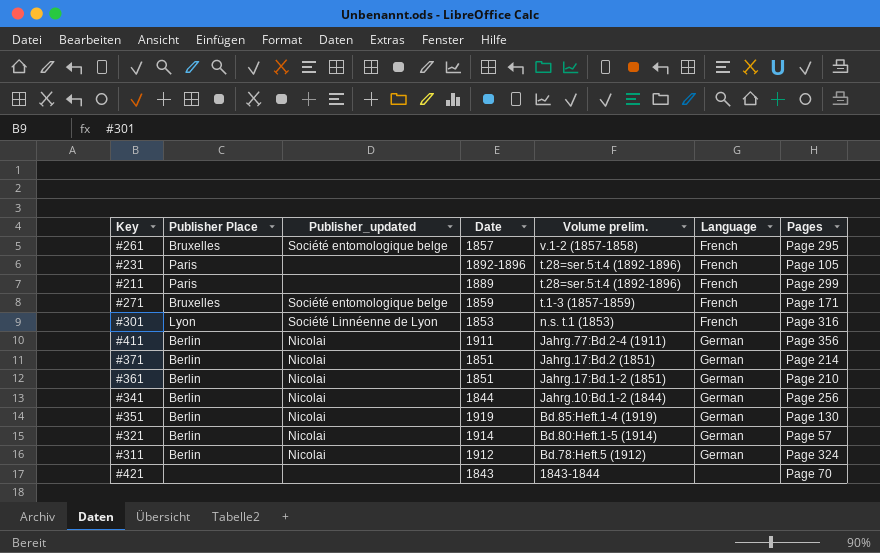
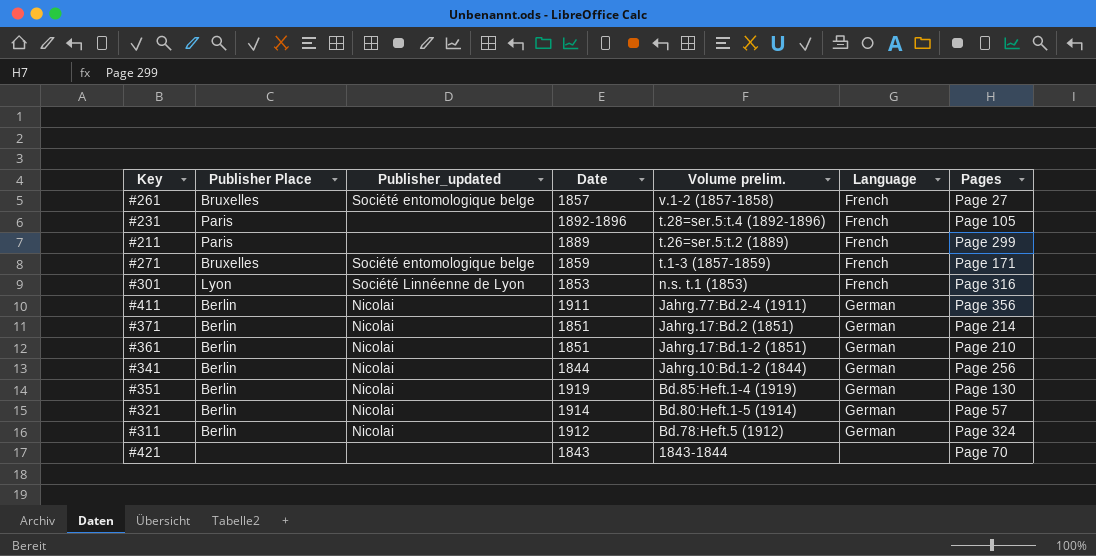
#261 | Pages: Page 295 -> Page 27
#211 | Volume prelim.: t.28=ser.5:t.4 (1892-1896) -> t.26=ser.5:t.2 (1889)

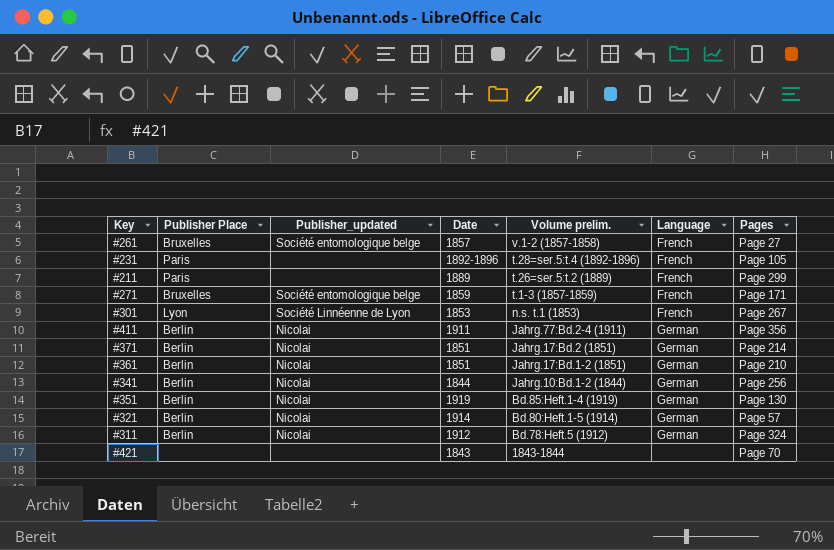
#301 | Pages: Page 316 -> Page 267

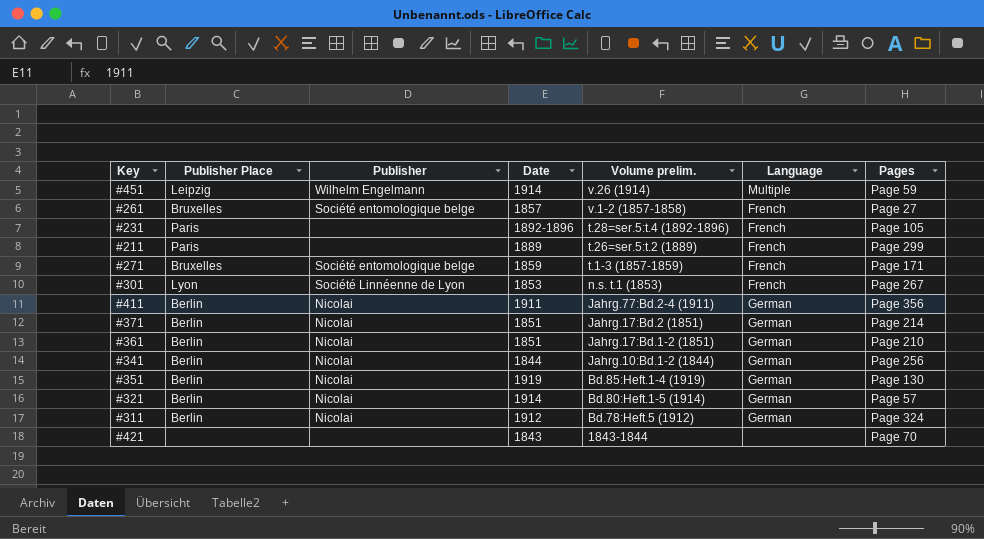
column name: Publisher_updated -> Publisher
row #451: none -> Leipzig | Wilhelm Engelmann | 1914 | v.26 (1914) | Multiple | Page 59

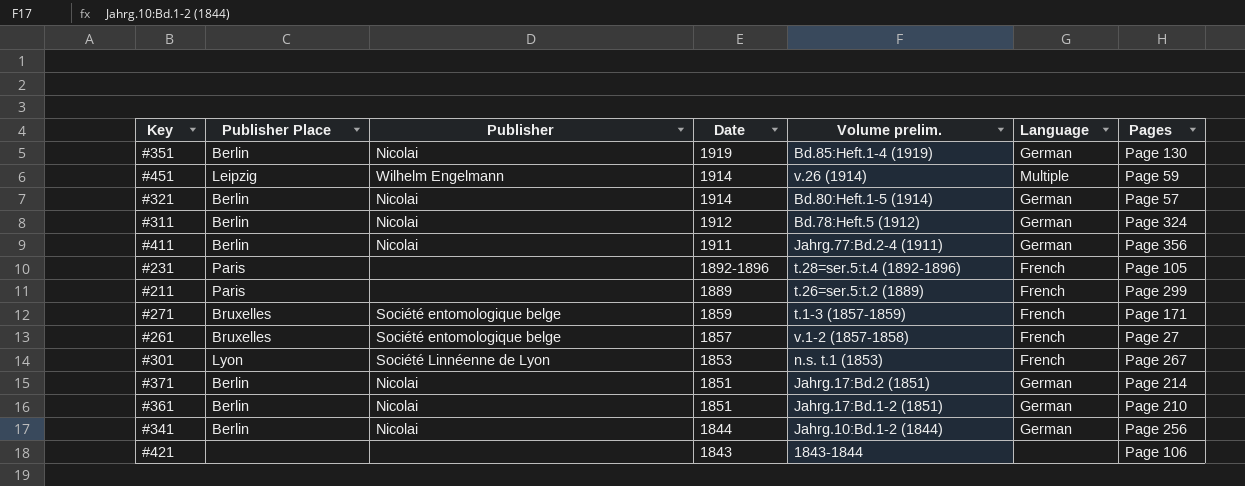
row order: Volume prelim. descending -> Date descending
#421 | Pages: Page 70 -> Page 106

